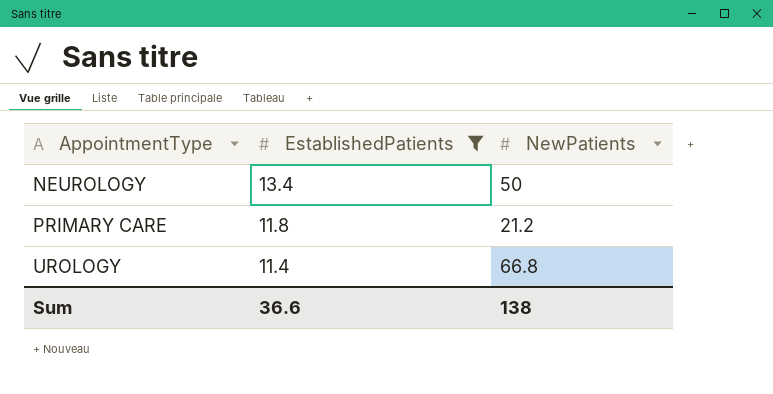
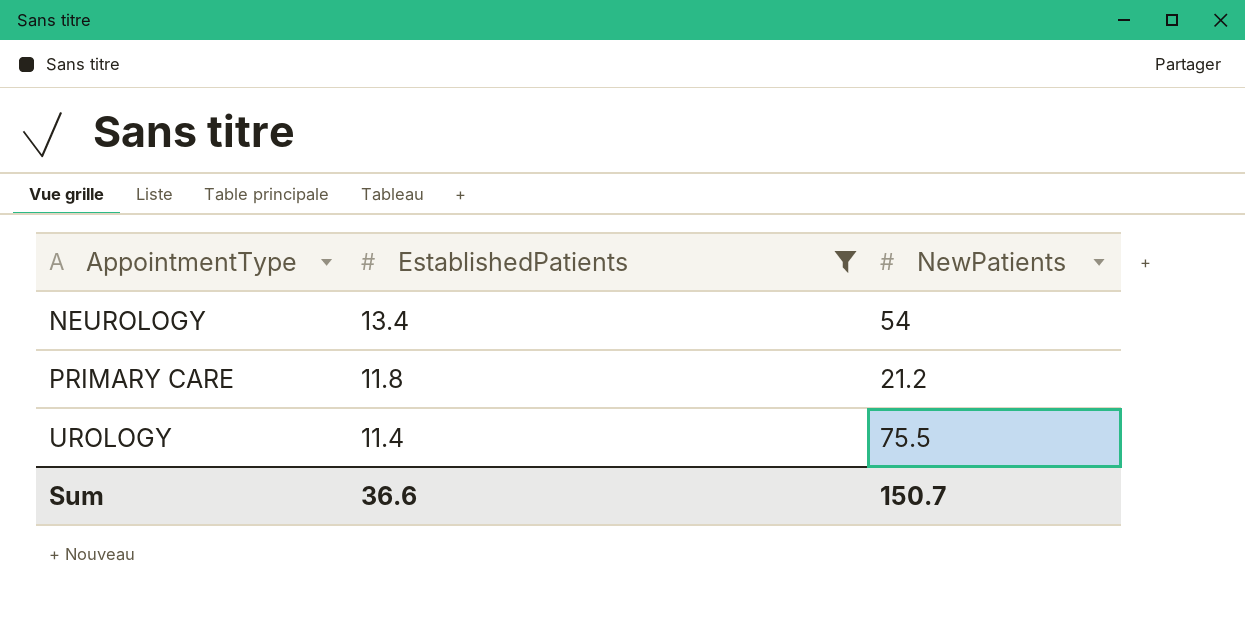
NEUROLOGY | NewPatients: 50 -> 54
UROLOGY | NewPatients: 66.8 -> 75.5
Sum | NewPatients: 138 -> 150.7

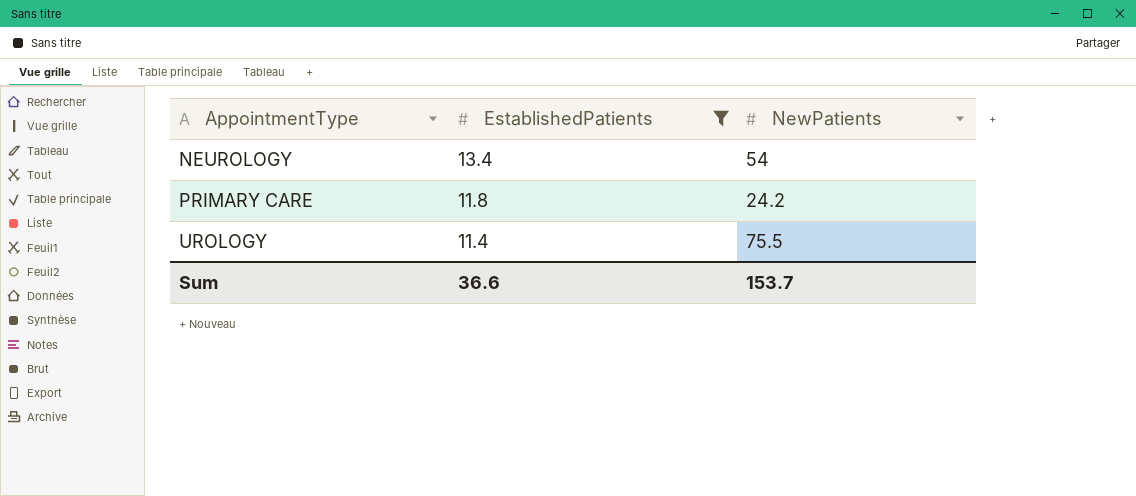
PRIMARY CARE | NewPatients: 21.2 -> 24.2
Sum | NewPatients: 150.7 -> 153.7

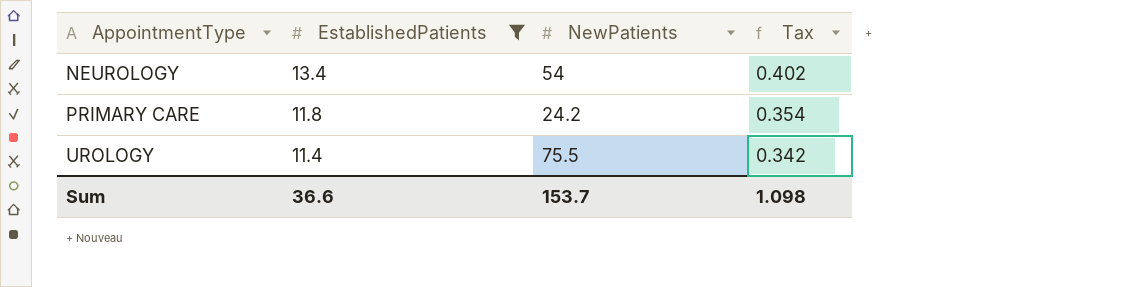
column Tax | formula: none -> [EstablishedPatients] * 0.03

